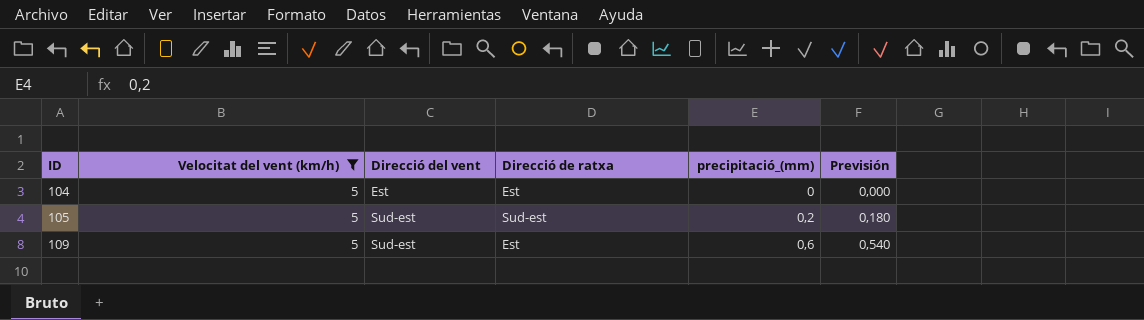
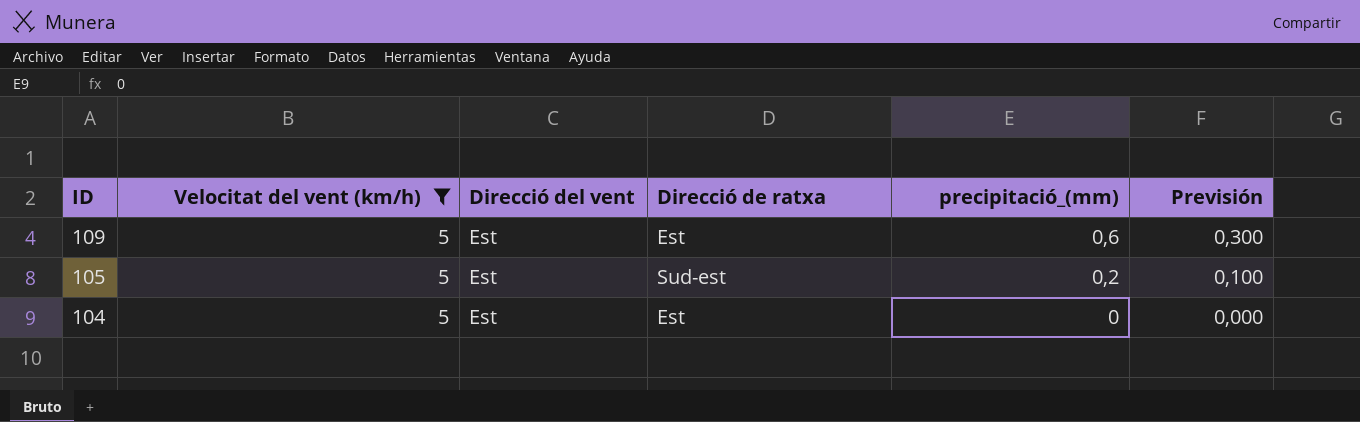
row order: ID ascending -> ID descending
column Previsión | formula: [precipitació_(mm)] * 0,9 -> [precipitació_(mm)] * 0,5
109 | Direcció del vent: Sud-est -> Est
105 | Direcció del vent: Sud-est -> Est

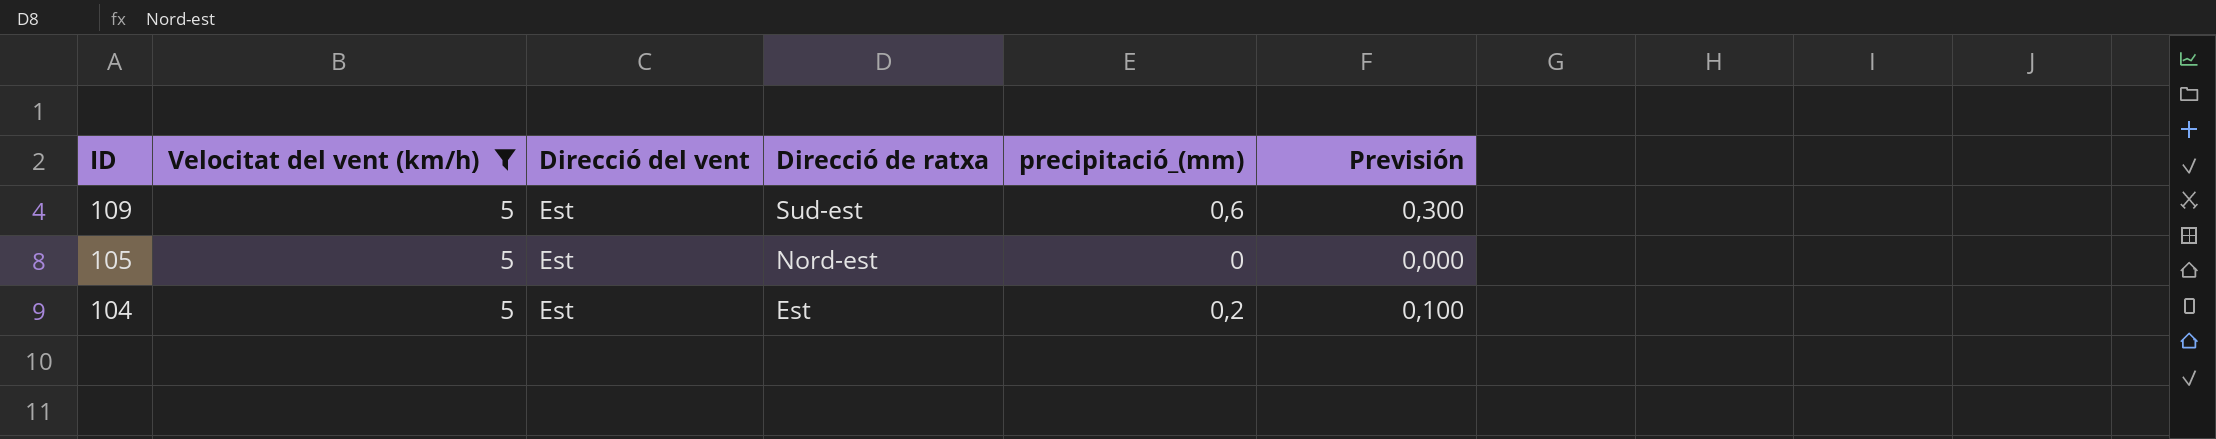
109 | Direcció de ratxa: Est -> Sud-est
105 | Direcció de ratxa: Sud-est -> Nord-est
105 | precipitació_(mm): 0,2 -> 0
105 | Previsión: 0,100 -> 0,000
104 | precipitació_(mm): 0 -> 0,2
104 | Previsión: 0,000 -> 0,100

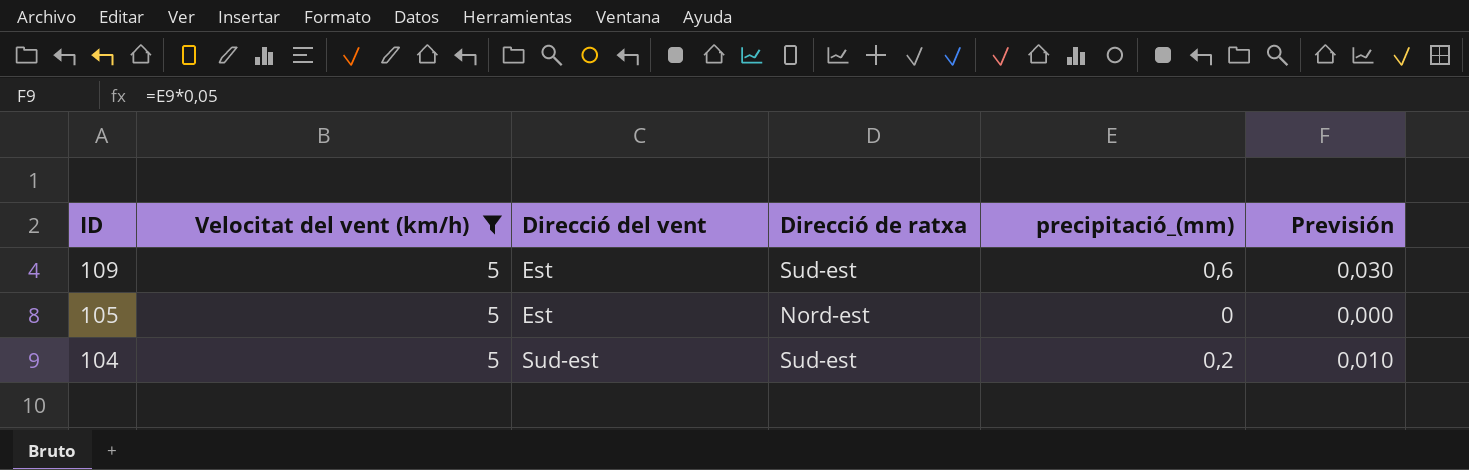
column Previsión | formula: [precipitació_(mm)] * 0,5 -> [precipitació_(mm)] * 0,05
104 | Direcció del vent: Est -> Sud-est
104 | Direcció de ratxa: Est -> Sud-est

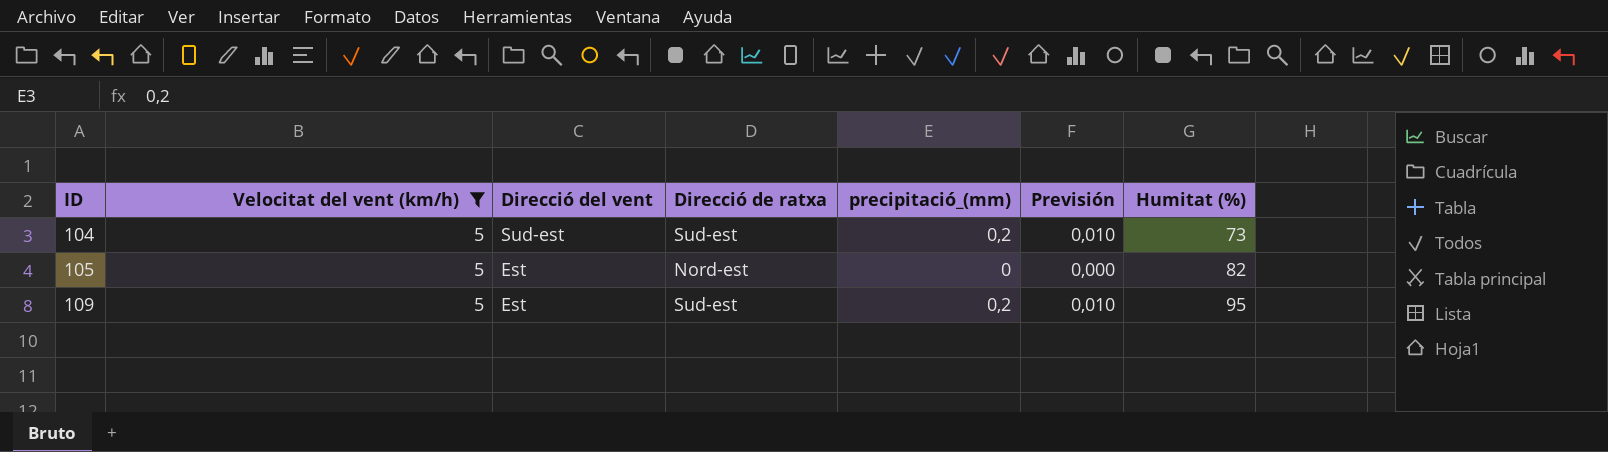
row order: ID descending -> ID ascending
column Humitat (%) | position: none -> 7
109 | precipitació_(mm): 0,6 -> 0,2
109 | Previsión: 0,030 -> 0,010

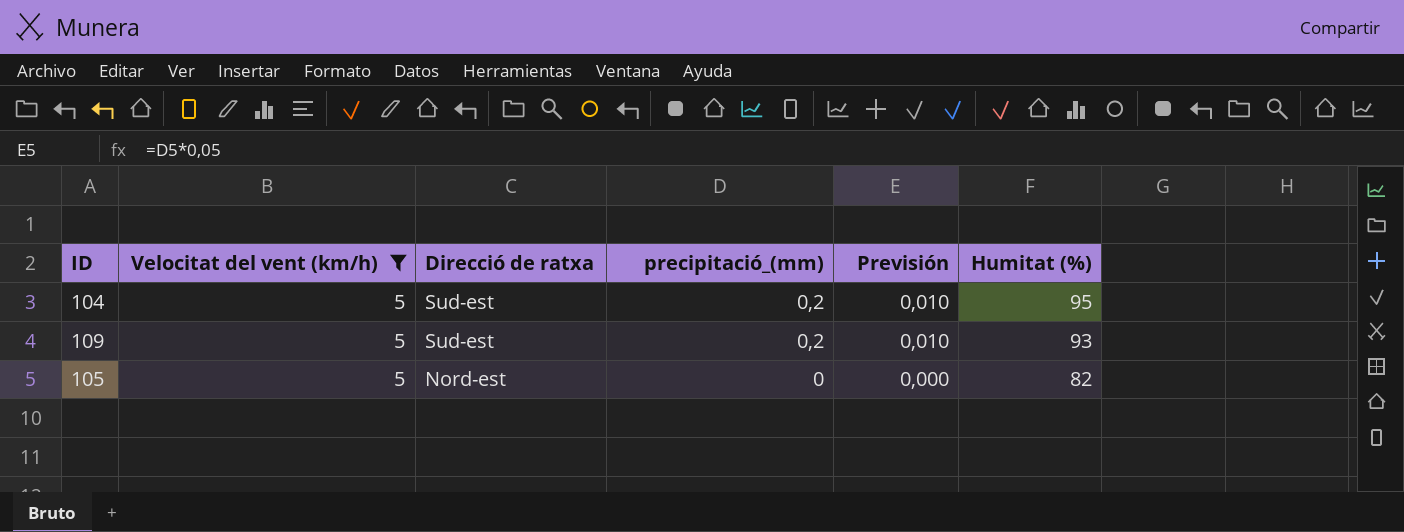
row order: ID ascending -> Direcció de ratxa descending
column Direcció del vent | position: 3 -> none
104 | Humitat (%): 73 -> 95
109 | Humitat (%): 95 -> 93

